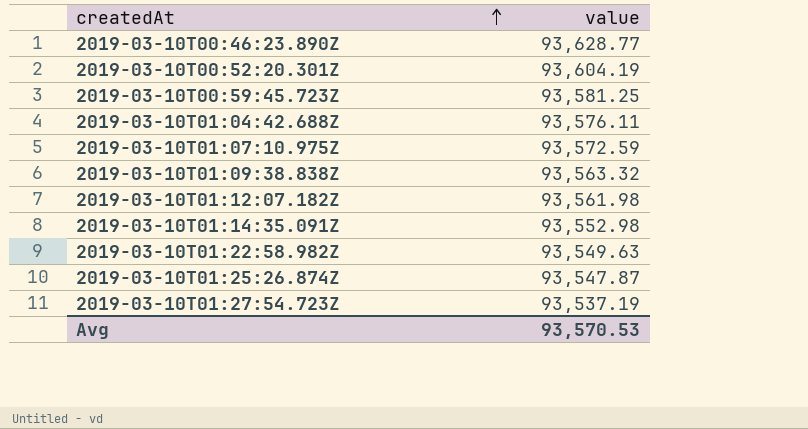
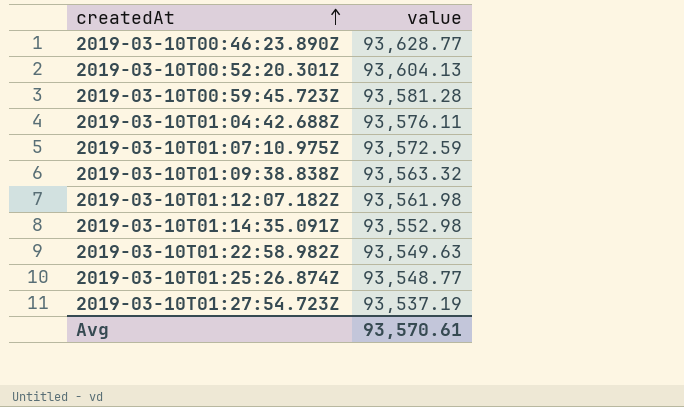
2019-03-10T00:52:20.301Z | value: 93,604.19 -> 93,604.13
2019-03-10T00:59:45.723Z | value: 93,581.25 -> 93,581.28
2019-03-10T01:25:26.874Z | value: 93,547.87 -> 93,548.77
Avg | value: 93,570.53 -> 93,570.61

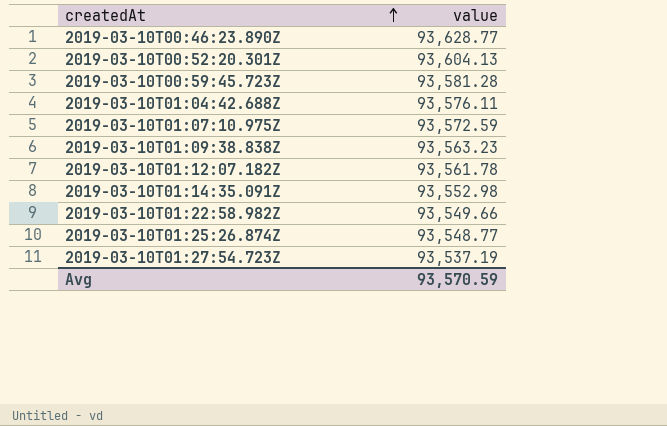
2019-03-10T01:09:38.838Z | value: 93,563.32 -> 93,563.23
2019-03-10T01:12:07.182Z | value: 93,561.98 -> 93,561.78
2019-03-10T01:22:58.982Z | value: 93,549.63 -> 93,549.66
Avg | value: 93,570.61 -> 93,570.59

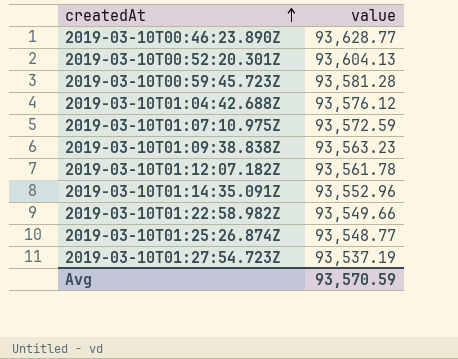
2019-03-10T01:04:42.688Z | value: 93,576.11 -> 93,576.12
2019-03-10T01:14:35.091Z | value: 93,552.98 -> 93,552.96

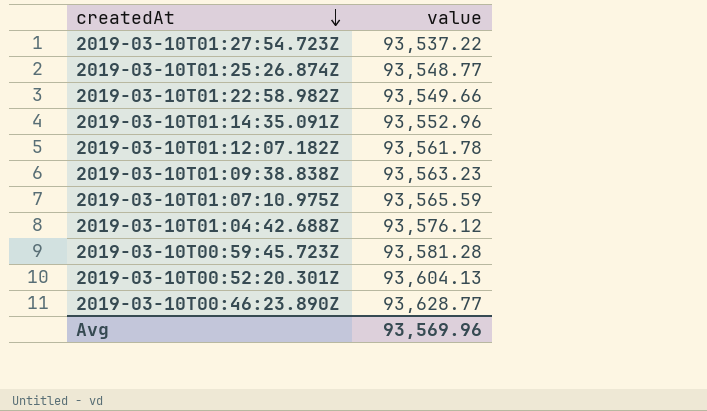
row order: createdAt ascending -> createdAt descending
2019-03-10T01:27:54.723Z | value: 93,537.19 -> 93,537.22
2019-03-10T01:07:10.975Z | value: 93,572.59 -> 93,565.59
Avg | value: 93,570.59 -> 93,569.96

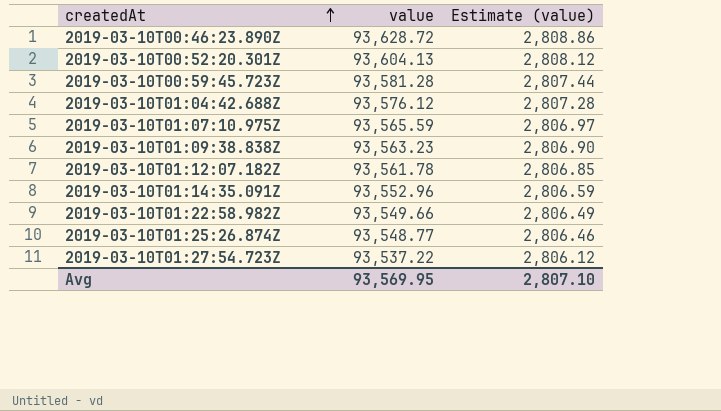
row order: createdAt descending -> createdAt ascending
column Estimate (value) | formula: none -> [value] * 0.03
2019-03-10T00:46:23.890Z | value: 93,628.77 -> 93,628.72
Avg | value: 93,569.96 -> 93,569.95

